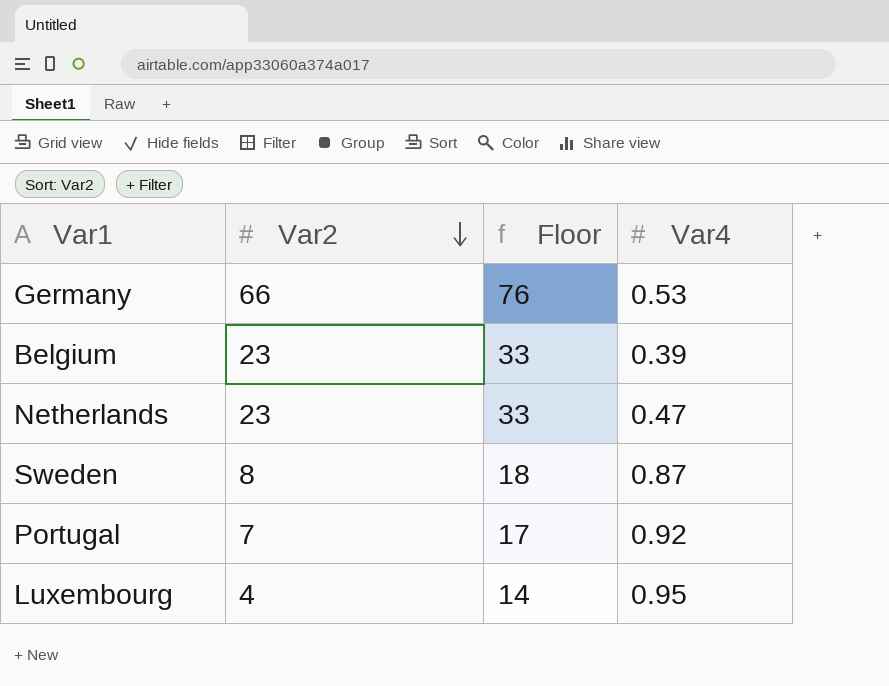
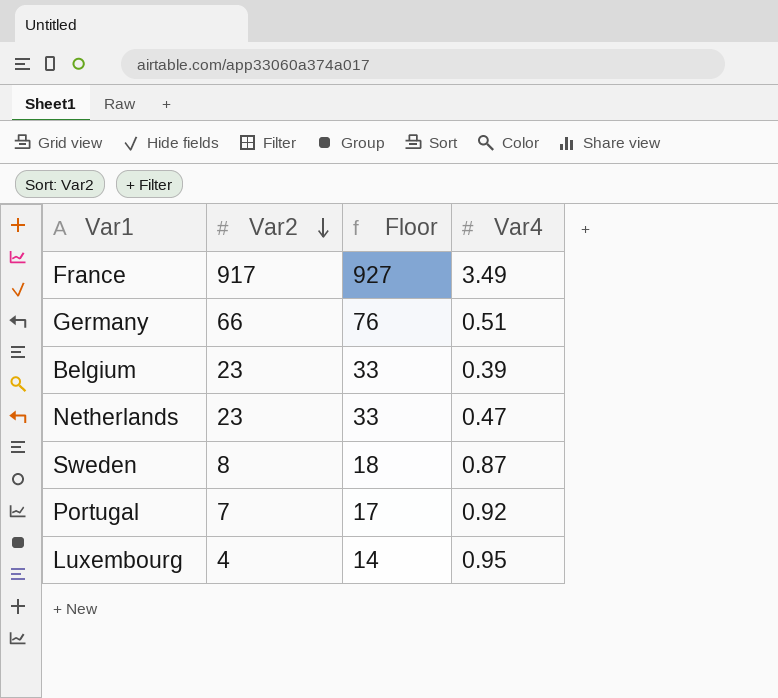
row France: none -> 917 | 927 | 3.49
Germany | Var4: 0.53 -> 0.51

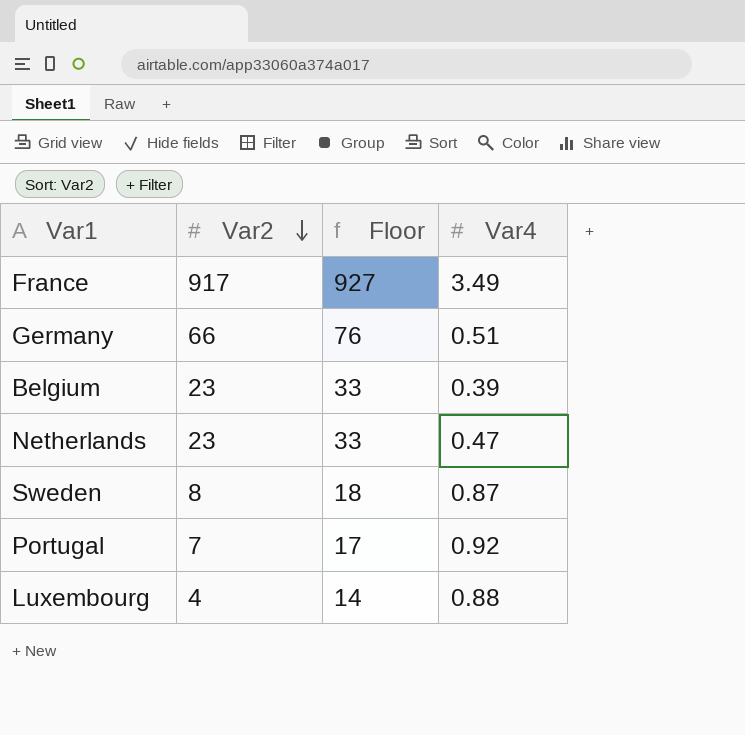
Luxembourg | Var4: 0.95 -> 0.88

